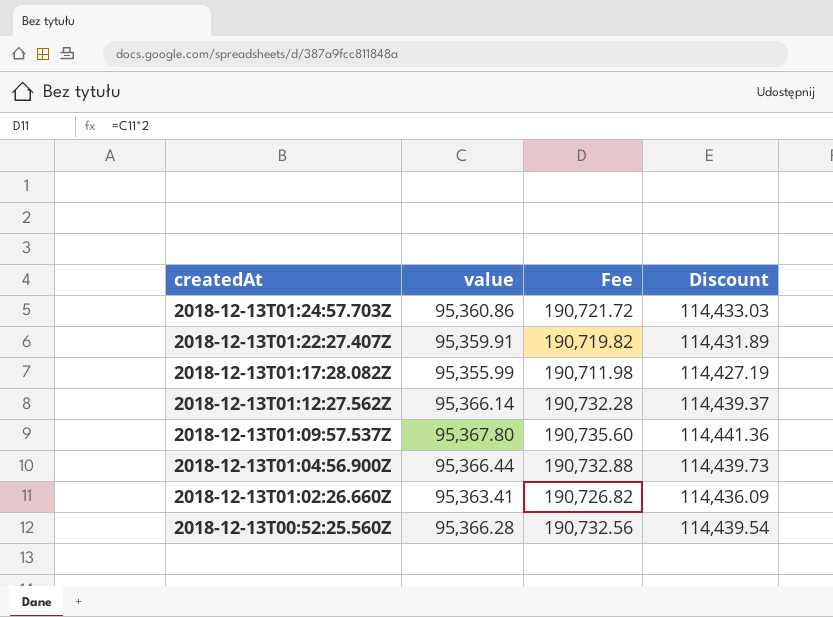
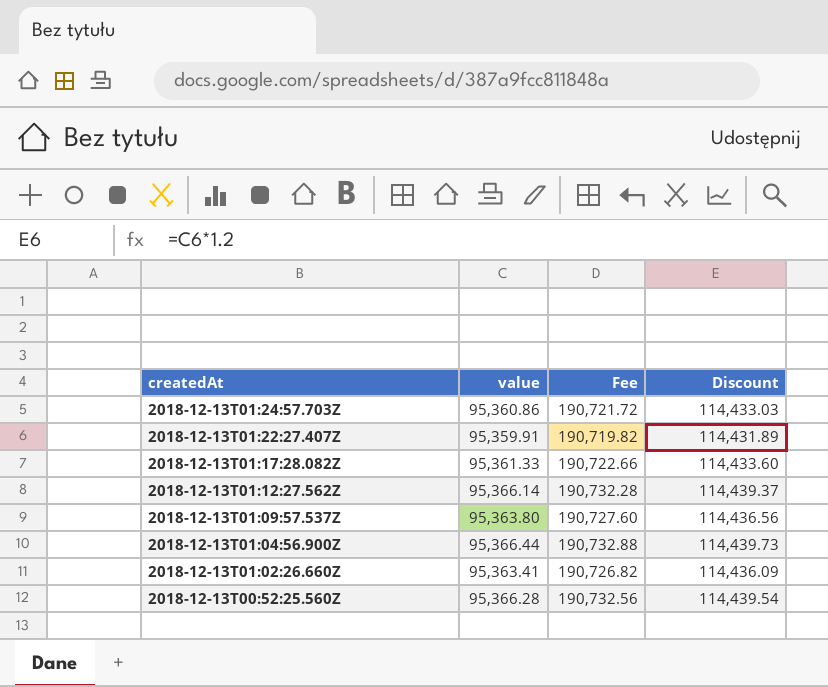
2018-12-13T01:17:28.082Z | value: 95,355.99 -> 95,361.33
2018-12-13T01:17:28.082Z | Fee: 190,711.98 -> 190,722.66
2018-12-13T01:17:28.082Z | Discount: 114,427.19 -> 114,433.60
2018-12-13T01:09:57.537Z | value: 95,367.80 -> 95,363.80
2018-12-13T01:09:57.537Z | Fee: 190,735.60 -> 190,727.60
2018-12-13T01:09:57.537Z | Discount: 114,441.36 -> 114,436.56

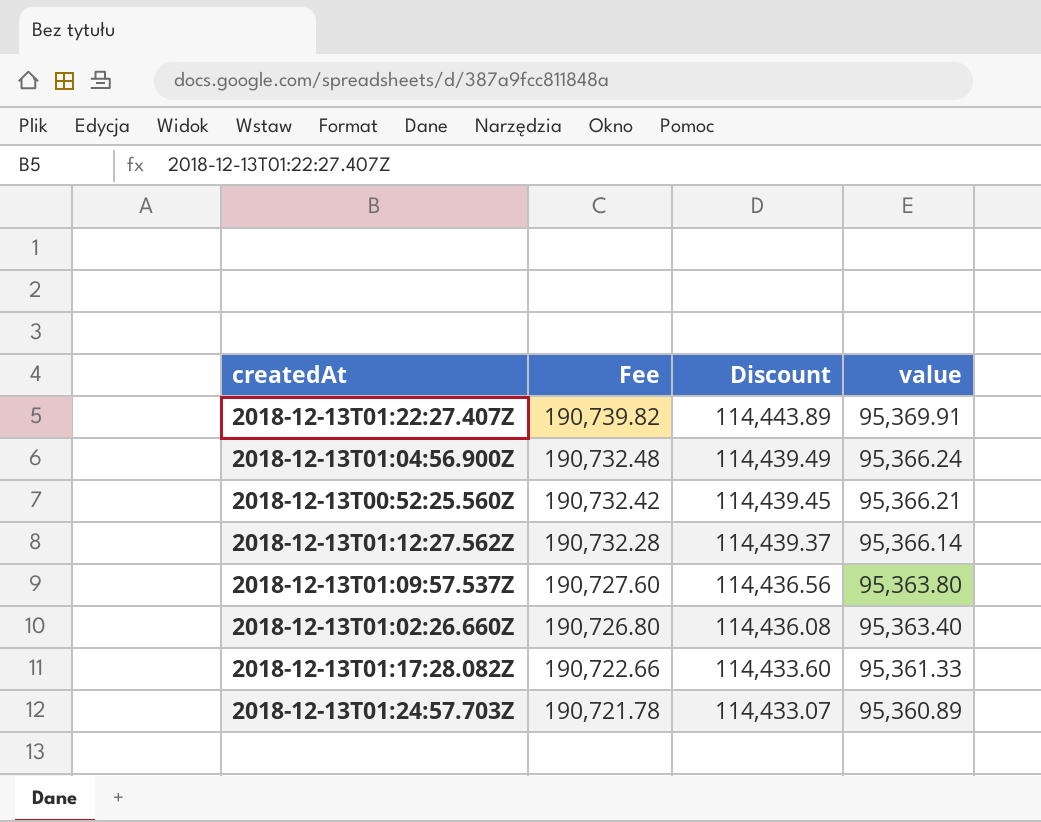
row order: createdAt descending -> Fee descending
column value | position: 2 -> 4
2018-12-13T01:22:27.407Z | Fee: 190,719.82 -> 190,739.82
2018-12-13T01:22:27.407Z | Discount: 114,431.89 -> 114,443.89
2018-12-13T01:22:27.407Z | value: 95,359.91 -> 95,369.91
2018-12-13T01:04:56.900Z | Fee: 190,732.88 -> 190,732.48
2018-12-13T01:04:56.900Z | Discount: 114,439.73 -> 114,439.49
2018-12-13T01:04:56.900Z | value: 95,366.44 -> 95,366.24
2018-12-13T00:52:25.560Z | Fee: 190,732.56 -> 190,732.42
2018-12-13T00:52:25.560Z | Discount: 114,439.54 -> 114,439.45
2018-12-13T00:52:25.560Z | value: 95,366.28 -> 95,366.21
2018-12-13T01:02:26.660Z | Fee: 190,726.82 -> 190,726.80
2018-12-13T01:02:26.660Z | Discount: 114,436.09 -> 114,436.08
2018-12-13T01:02:26.660Z | value: 95,363.41 -> 95,363.40
2018-12-13T01:24:57.703Z | Fee: 190,721.72 -> 190,721.78
2018-12-13T01:24:57.703Z | Discount: 114,433.03 -> 114,433.07
2018-12-13T01:24:57.703Z | value: 95,360.86 -> 95,360.89

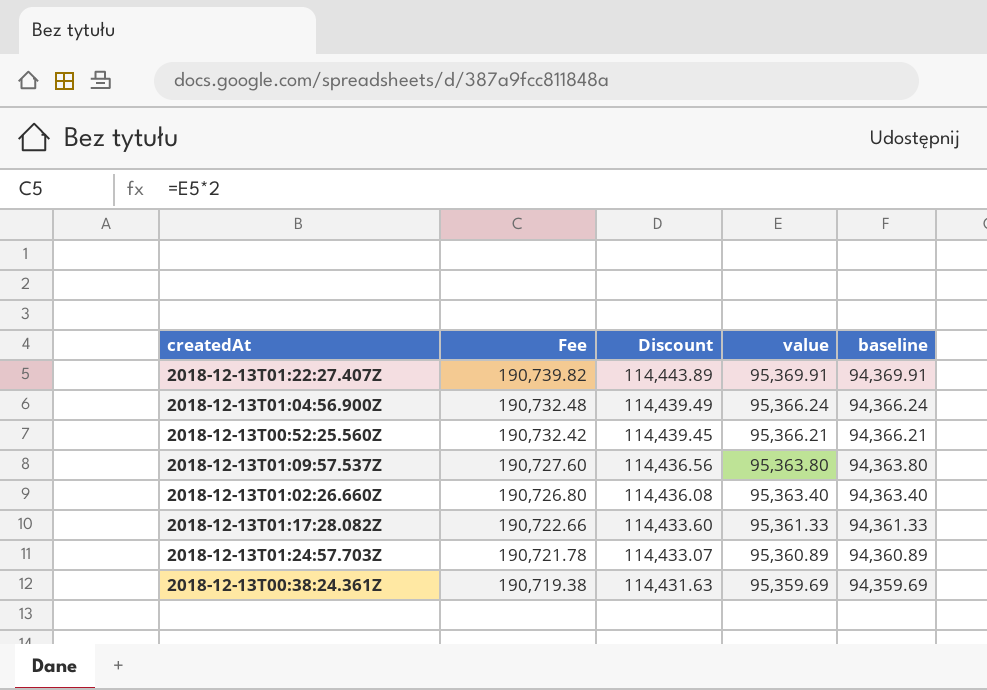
column baseline | formula: none -> [value] - 1000
row 2018-12-13T01:12:27.562Z: 190,732.28 | 114,439.37 | 95,366.14 -> none
row 2018-12-13T00:38:24.361Z: none -> 190,719.38 | 114,431.63 | 95,359.69 | 94,359.69

